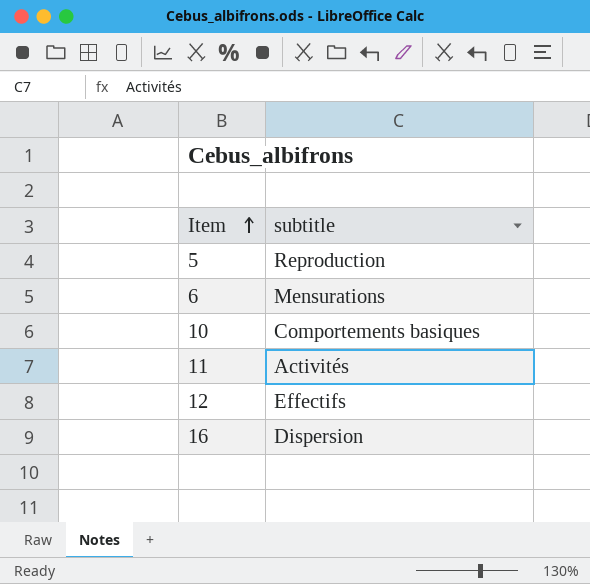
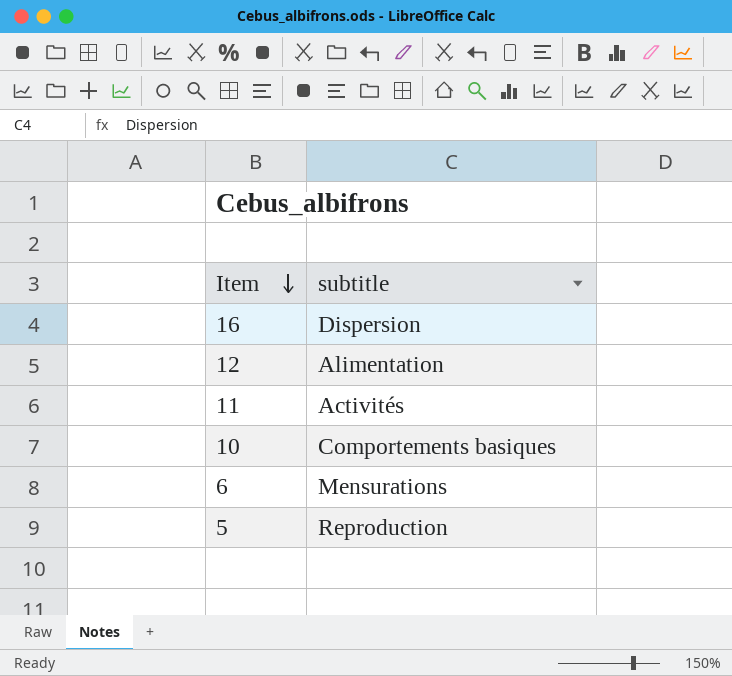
row order: Item ascending -> Item descending
12 | subtitle: Effectifs -> Alimentation

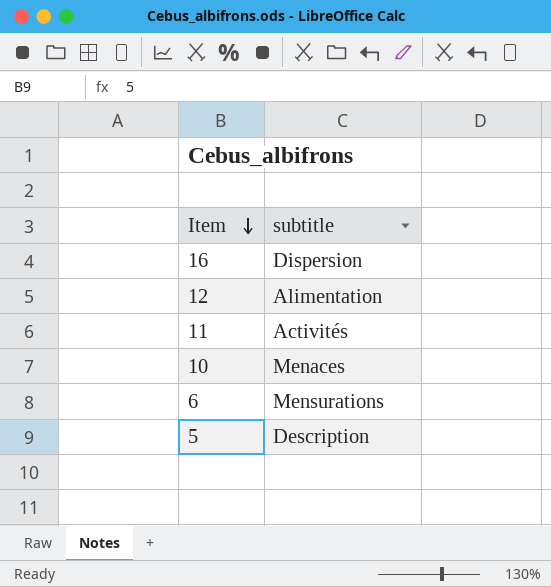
10 | subtitle: Comportements basiques -> Menaces
5 | subtitle: Reproduction -> Description

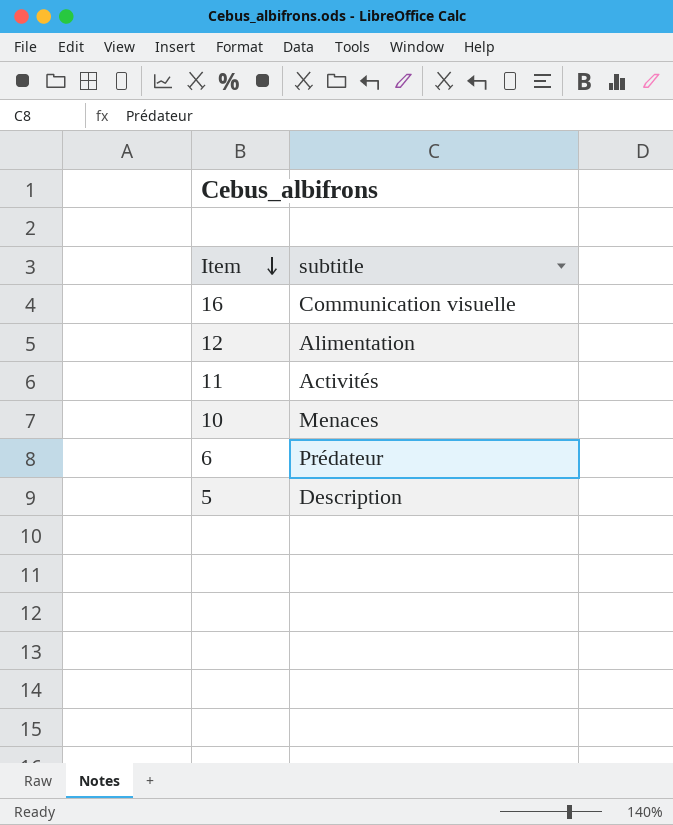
16 | subtitle: Dispersion -> Communication visuelle
6 | subtitle: Mensurations -> Prédateur

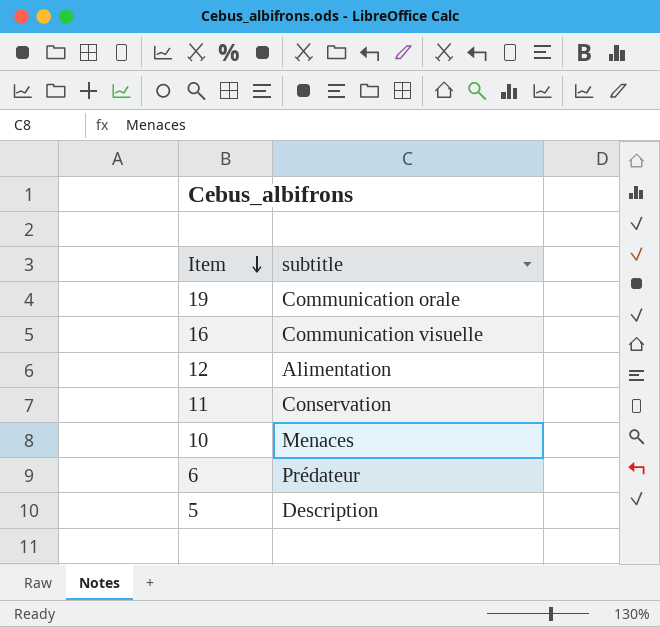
row 19: none -> Communication orale
11 | subtitle: Activités -> Conservation

